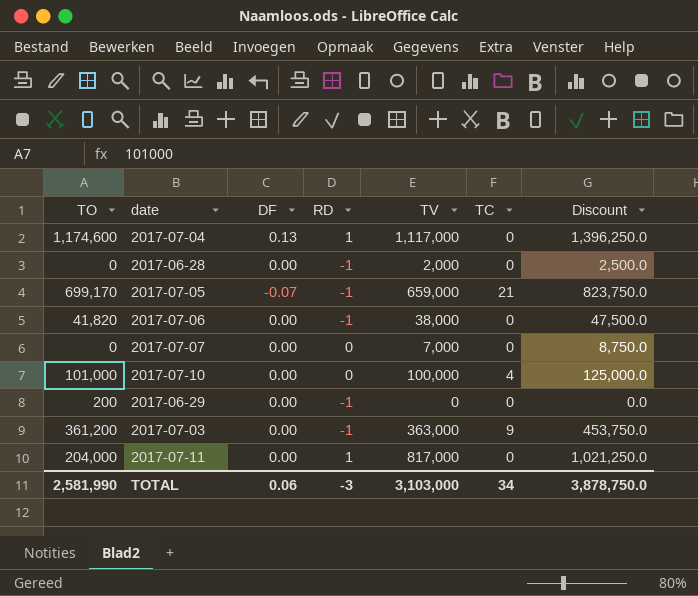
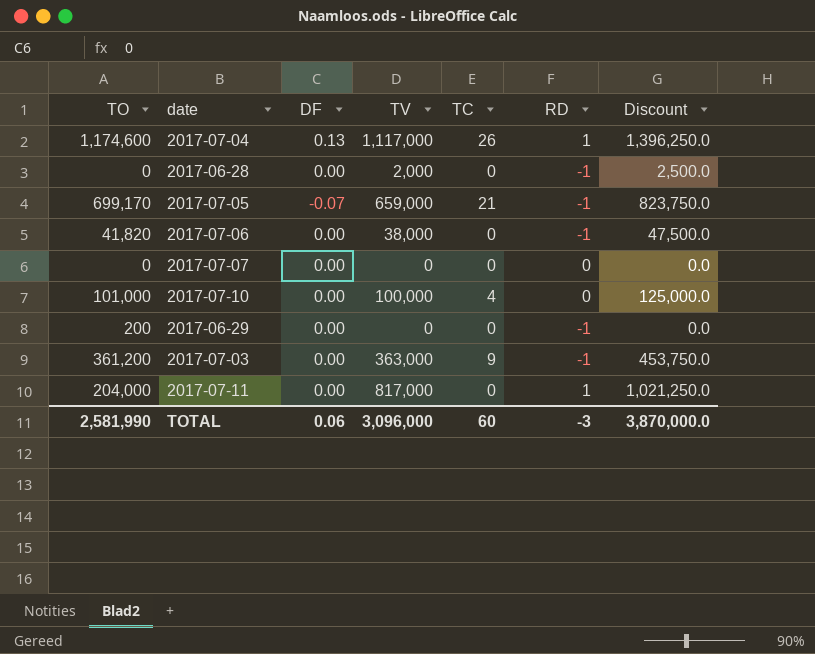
column RD | position: 4 -> 6
2017-07-04 | TC: 0 -> 26
2017-07-07 | TV: 7,000 -> 0
2017-07-07 | Discount: 8,750.0 -> 0.0
TOTAL | TV: 3,103,000 -> 3,096,000
TOTAL | TC: 34 -> 60
TOTAL | Discount: 3,878,750.0 -> 3,870,000.0

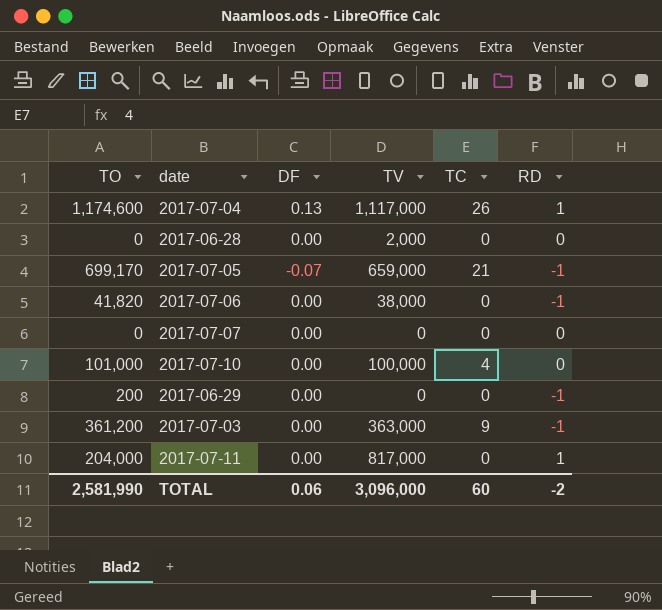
column Discount | formula: [TV] * 1.25 -> none
2017-06-28 | RD: -1 -> 0
TOTAL | RD: -3 -> -2

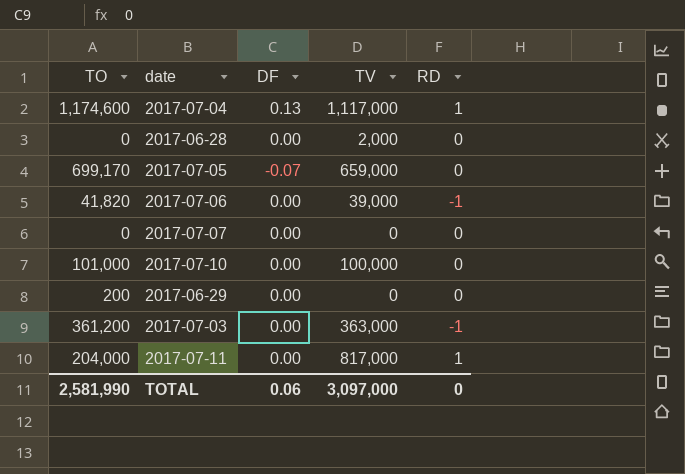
column TC | position: 5 -> none
2017-07-05 | RD: -1 -> 0
2017-07-06 | TV: 38,000 -> 39,000
2017-06-29 | RD: -1 -> 0
TOTAL | TV: 3,096,000 -> 3,097,000
TOTAL | RD: -2 -> 0

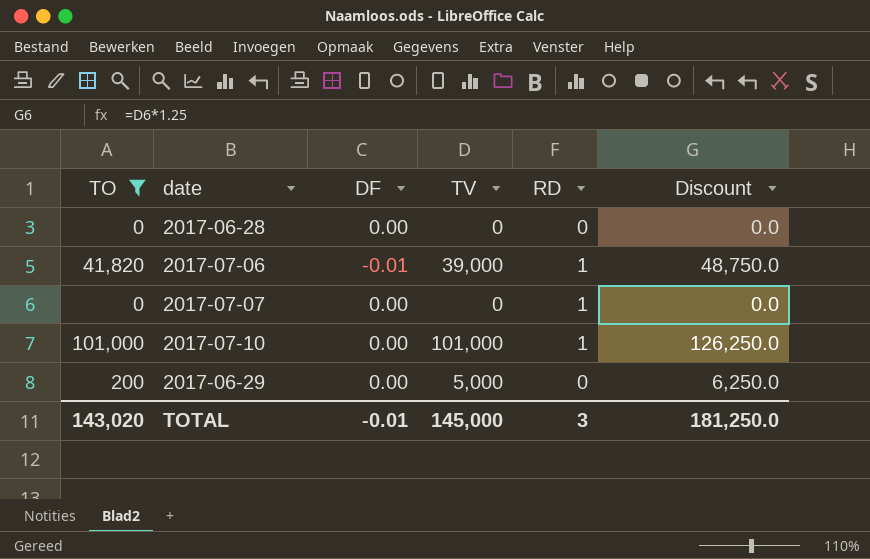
filter: none -> TO <= 101,000
column Discount | formula: none -> [TV] * 1.25
2017-06-28 | TV: 2,000 -> 0
2017-07-06 | DF: 0.00 -> -0.01
2017-07-06 | RD: -1 -> 1
2017-07-07 | RD: 0 -> 1
2017-07-10 | TV: 100,000 -> 101,000
2017-07-10 | RD: 0 -> 1
2017-06-29 | TV: 0 -> 5,000
TOTAL | TO: 2,581,990 -> 143,020
TOTAL | DF: 0.06 -> -0.01
TOTAL | TV: 3,097,000 -> 145,000
TOTAL | RD: 0 -> 3

